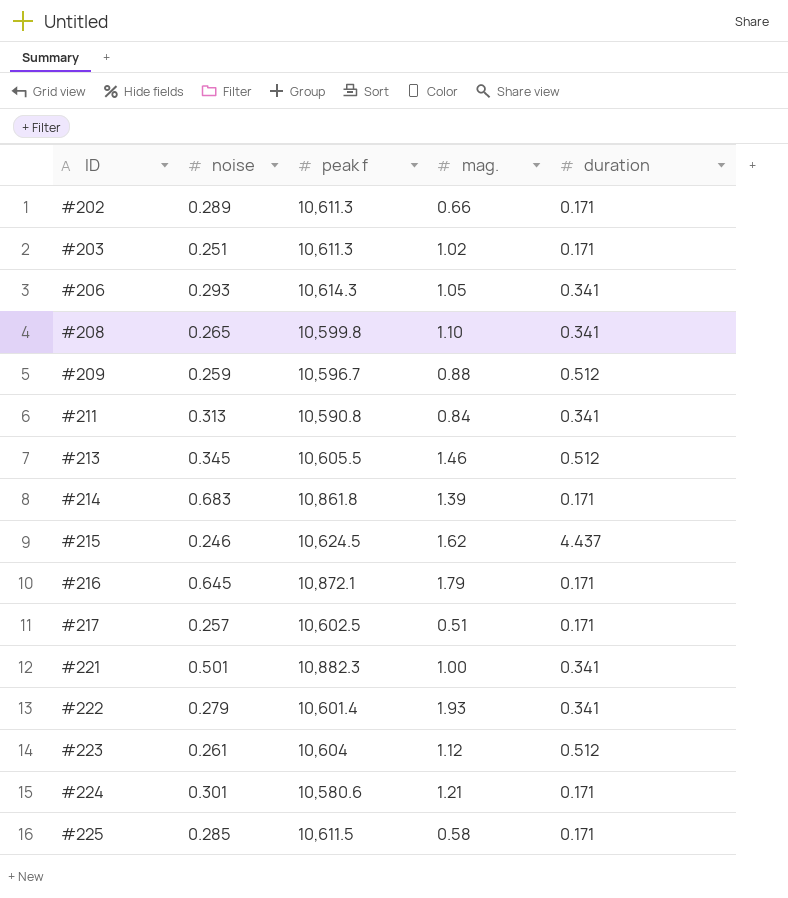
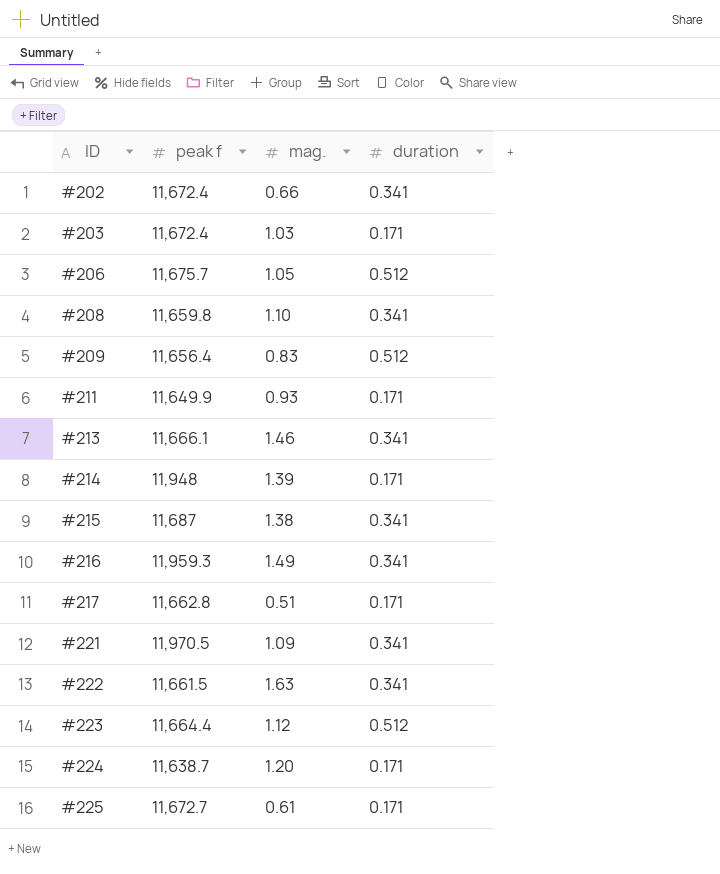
column noise | position: 2 -> none
#202 | peak f: 10,611.3 -> 11,672.4
#202 | duration: 0.171 -> 0.341
#203 | peak f: 10,611.3 -> 11,672.4
#203 | mag.: 1.02 -> 1.03
#206 | peak f: 10,614.3 -> 11,675.7
#206 | duration: 0.341 -> 0.512
#208 | peak f: 10,599.8 -> 11,659.8
#209 | peak f: 10,596.7 -> 11,656.4
#209 | mag.: 0.88 -> 0.83
#211 | peak f: 10,590.8 -> 11,649.9
#211 | mag.: 0.84 -> 0.93
#211 | duration: 0.341 -> 0.171
#213 | peak f: 10,605.5 -> 11,666.1
#213 | duration: 0.512 -> 0.341
#214 | peak f: 10,861.8 -> 11,948
#215 | peak f: 10,624.5 -> 11,687
#215 | mag.: 1.62 -> 1.38
#215 | duration: 4.437 -> 0.341
#216 | peak f: 10,872.1 -> 11,959.3
#216 | mag.: 1.79 -> 1.49
#216 | duration: 0.171 -> 0.341
#217 | peak f: 10,602.5 -> 11,662.8
#221 | peak f: 10,882.3 -> 11,970.5
#221 | mag.: 1.00 -> 1.09
#222 | peak f: 10,601.4 -> 11,661.5
#222 | mag.: 1.93 -> 1.63
#223 | peak f: 10,604 -> 11,664.4
#224 | peak f: 10,580.6 -> 11,638.7
#224 | mag.: 1.21 -> 1.20
#225 | peak f: 10,611.5 -> 11,672.7
#225 | mag.: 0.58 -> 0.61

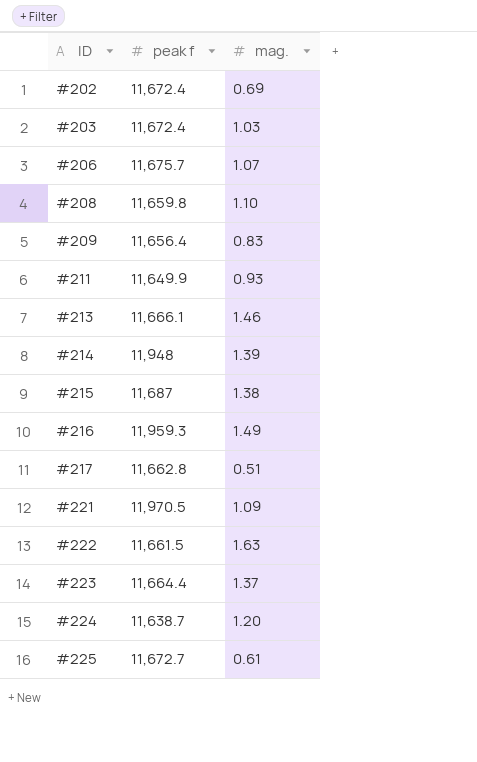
column duration | position: 4 -> none
#202 | mag.: 0.66 -> 0.69
#206 | mag.: 1.05 -> 1.07
#223 | mag.: 1.12 -> 1.37

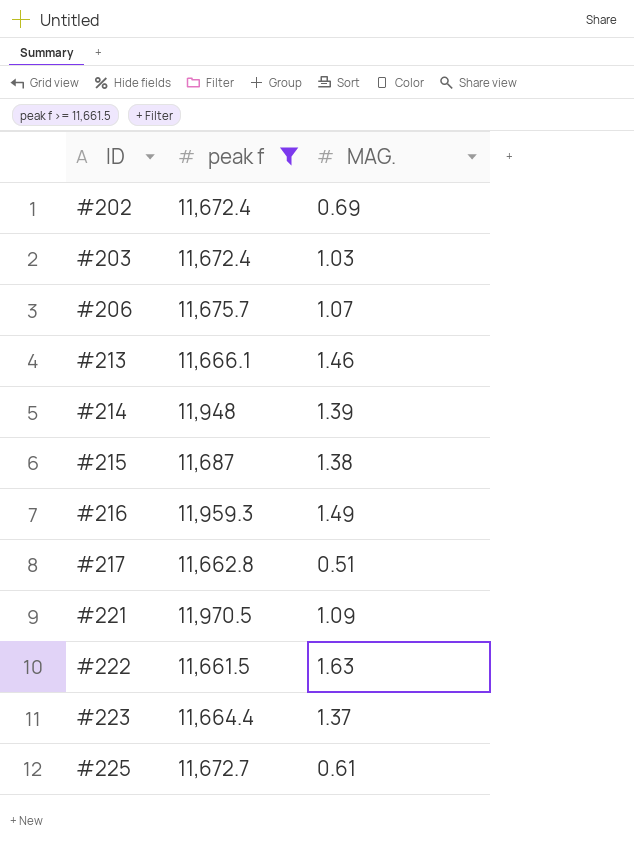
filter: none -> peak f >= 11,661.5
column name: mag. -> MAG.

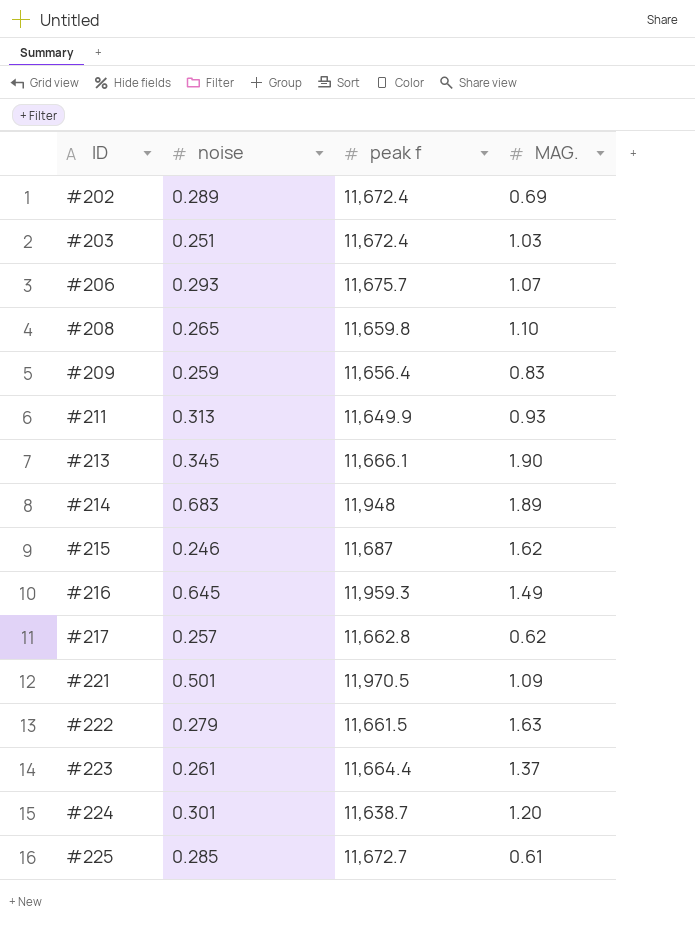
filter: peak f >= 11,661.5 -> none
column noise | position: none -> 2
#213 | MAG.: 1.46 -> 1.90
#214 | MAG.: 1.39 -> 1.89
#215 | MAG.: 1.38 -> 1.62
#217 | MAG.: 0.51 -> 0.62

